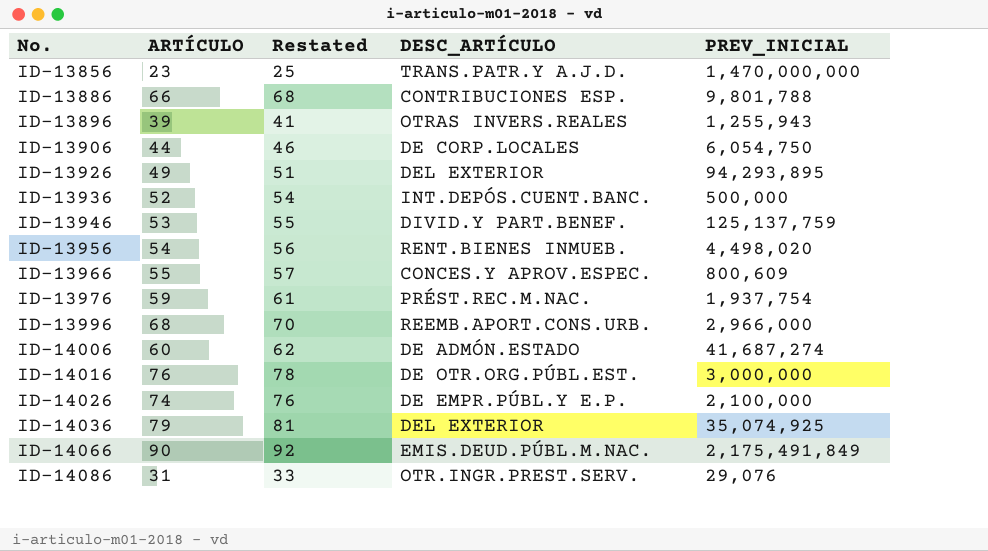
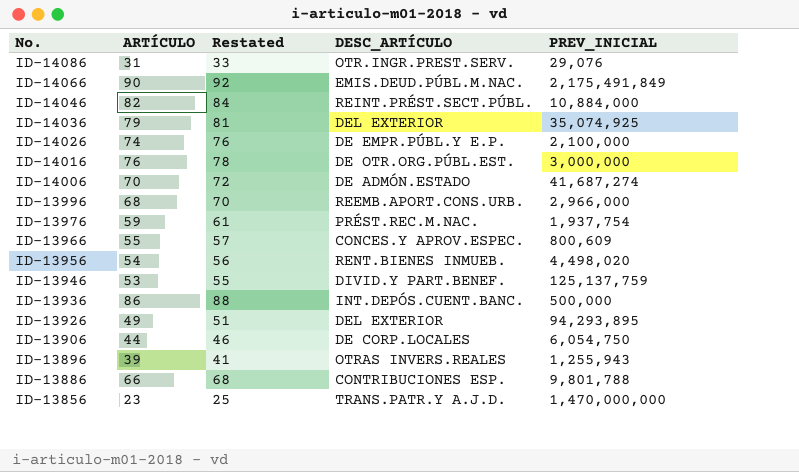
row order: No. ascending -> No. descending
row ID-14046: none -> 82 | 84 | REINT.PRÉST.SECT.PÚBL. | 10,884,000
ID-14006 | ARTÍCULO: 60 -> 70
ID-14006 | Restated: 62 -> 72
ID-13936 | ARTÍCULO: 52 -> 86
ID-13936 | Restated: 54 -> 88

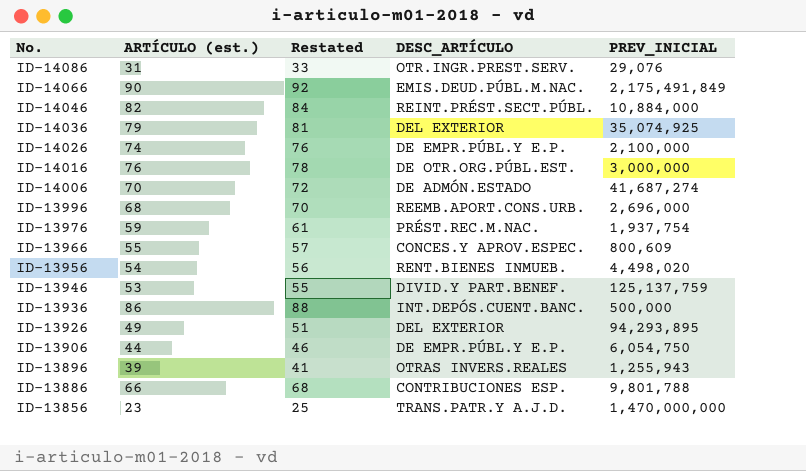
column name: ARTÍCULO -> ARTÍCULO (est.)
ID-13996 | PREV_INICIAL: 2,966,000 -> 2,696,000
ID-13906 | DESC_ARTÍCULO: DE CORP.LOCALES -> DE EMPR.PÚBL.Y E.P.

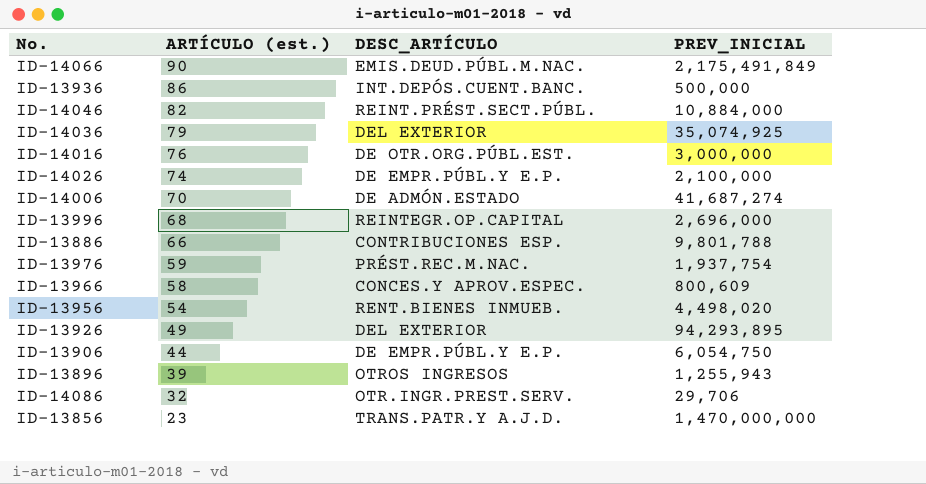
row order: No. descending -> ARTÍCULO (est.) descending
column Restated | formula: [ARTÍCULO (est.)] + 2 -> none
row ID-13946: 53 | 55 | DIVID.Y PART.BENEF. | 125,137,759 -> none
ID-13996 | DESC_ARTÍCULO: REEMB.APORT.CONS.URB. -> REINTEGR.OP.CAPITAL
ID-13966 | ARTÍCULO (est.): 55 -> 58
ID-13896 | DESC_ARTÍCULO: OTRAS INVERS.REALES -> OTROS INGRESOS
ID-14086 | ARTÍCULO (est.): 31 -> 32
ID-14086 | PREV_INICIAL: 29,076 -> 29,706

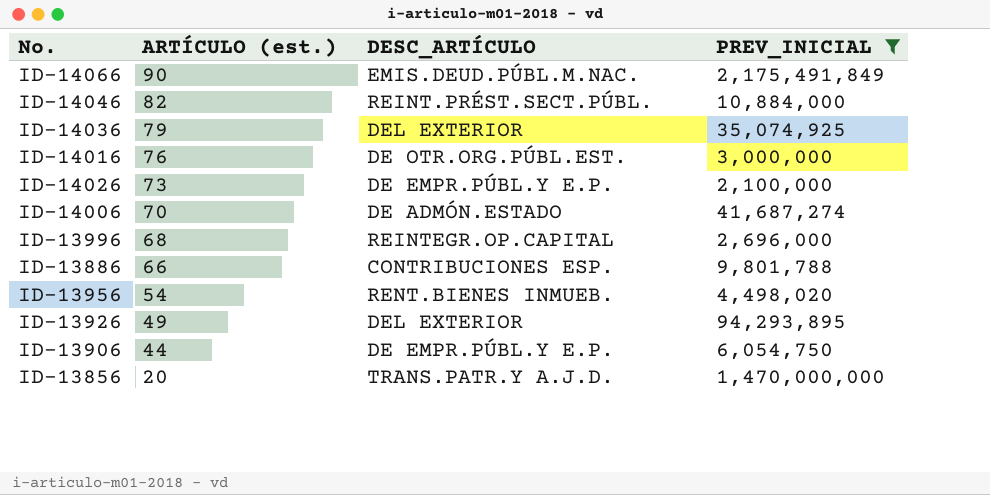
filter: none -> PREV_INICIAL >= 2,100,000
ID-14026 | ARTÍCULO (est.): 74 -> 73
ID-13856 | ARTÍCULO (est.): 23 -> 20

